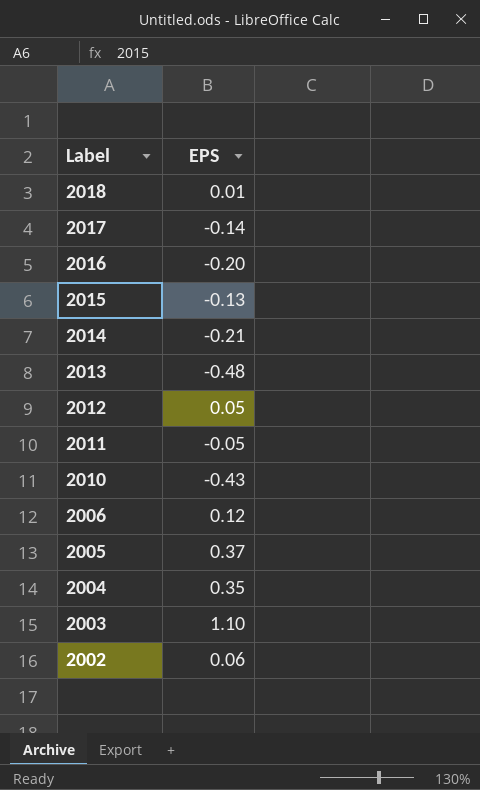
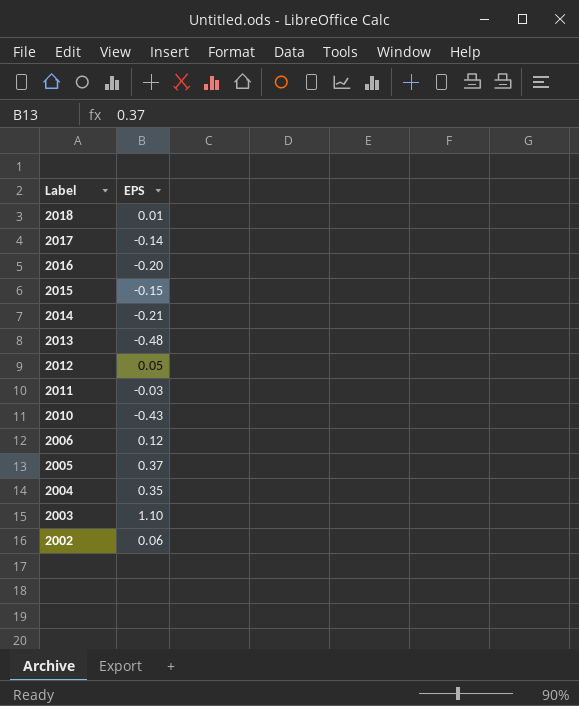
2015 | EPS: -0.13 -> -0.15
2011 | EPS: -0.05 -> -0.03

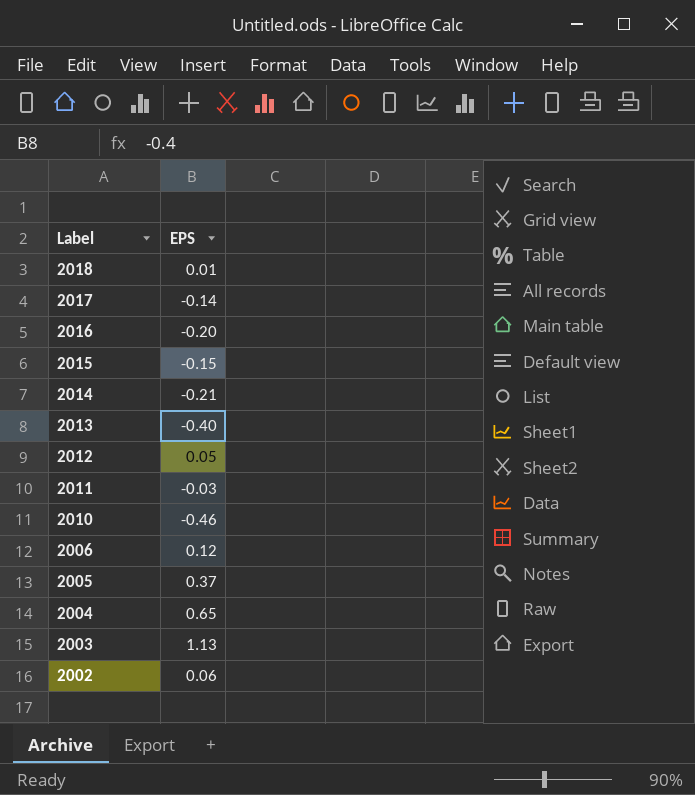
2013 | EPS: -0.48 -> -0.40
2010 | EPS: -0.43 -> -0.46
2004 | EPS: 0.35 -> 0.65
2003 | EPS: 1.10 -> 1.13

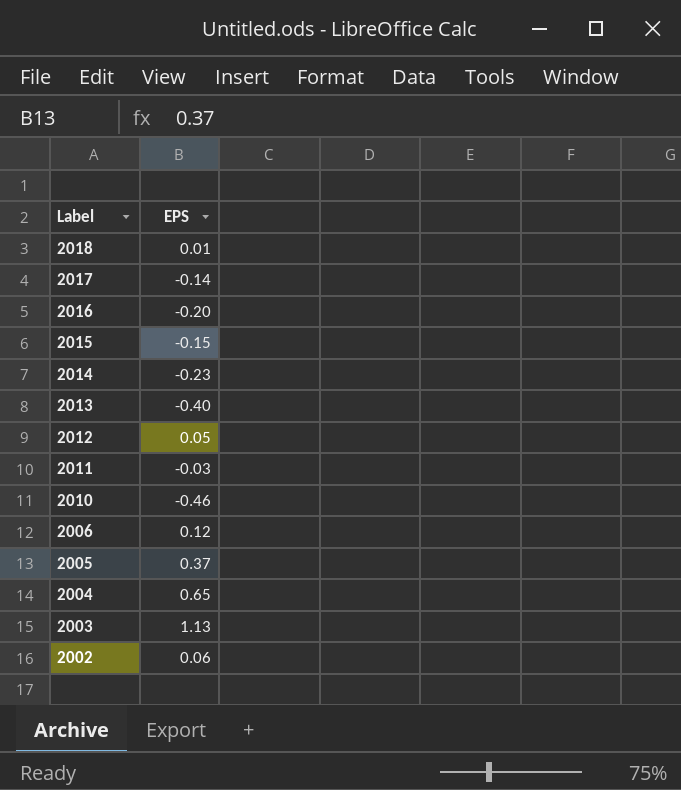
2014 | EPS: -0.21 -> -0.23

